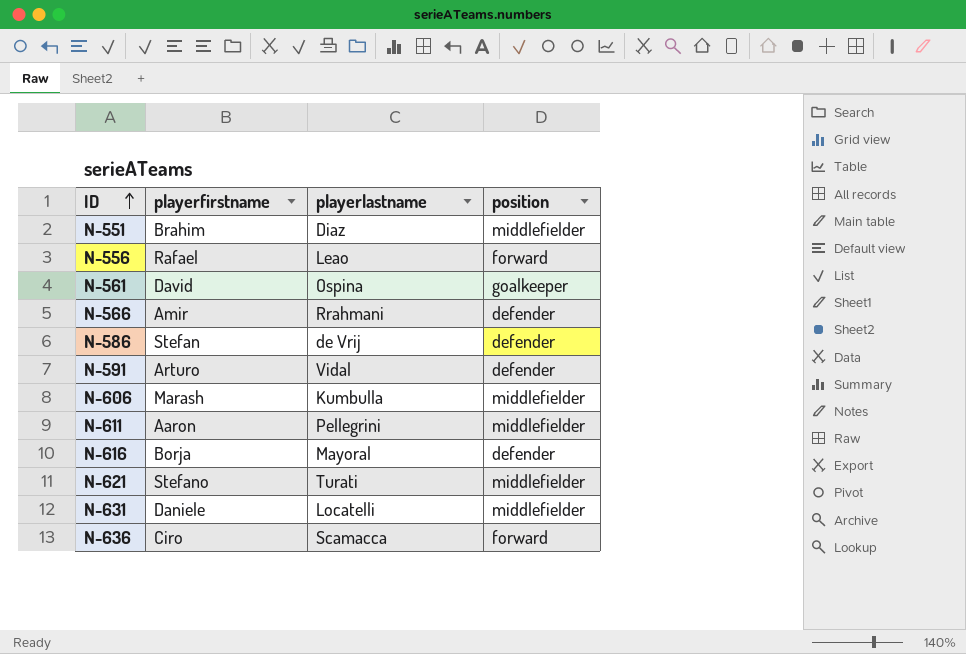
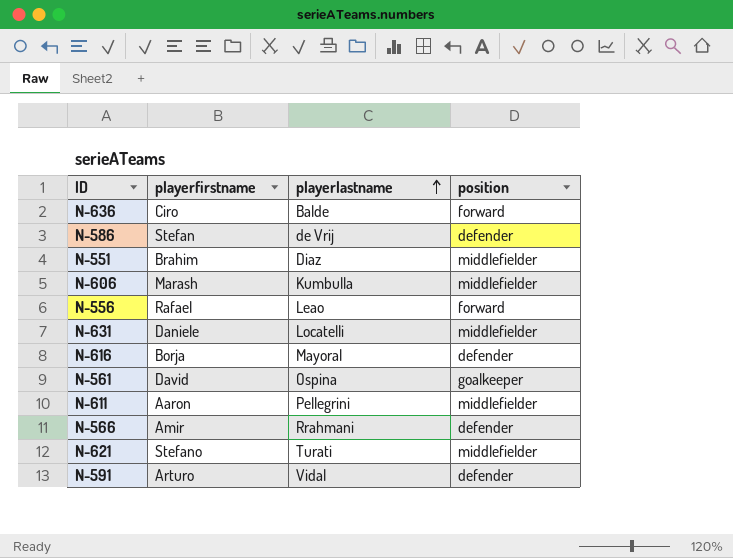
row order: ID ascending -> playerlastname ascending
N-636 | playerlastname: Scamacca -> Balde

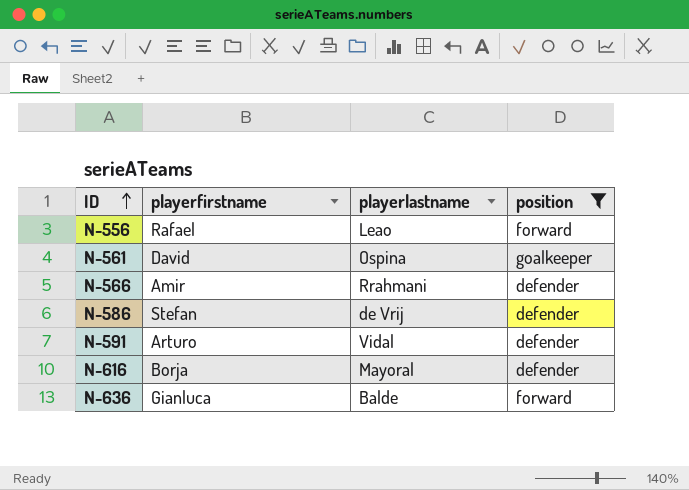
filter: none -> position != middlefielder
row order: playerlastname ascending -> ID ascending
N-636 | playerfirstname: Ciro -> Gianluca

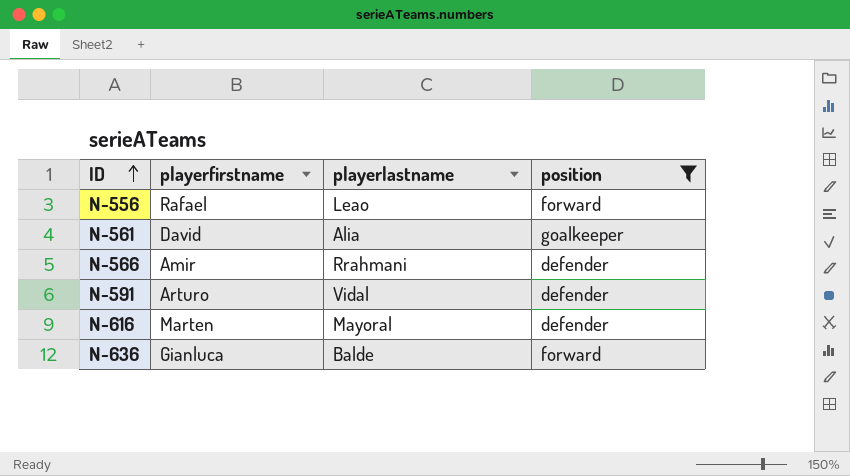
row N-586: Stefan | de Vrij | defender -> none
N-561 | playerlastname: Ospina -> Alia
N-616 | playerfirstname: Borja -> Marten

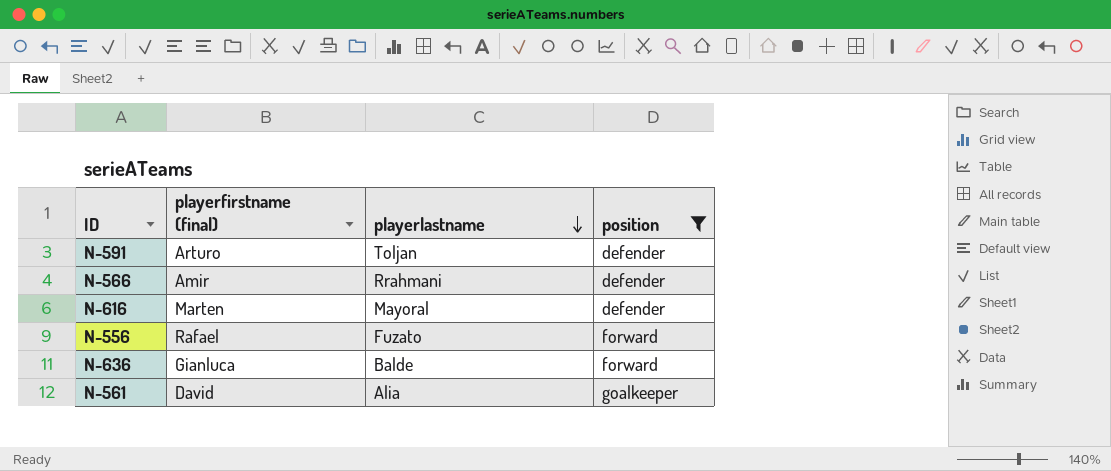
row order: ID ascending -> playerlastname descending
column name: playerfirstname -> playerfirstname (final)
N-591 | playerlastname: Vidal -> Toljan
N-556 | playerlastname: Leao -> Fuzato

